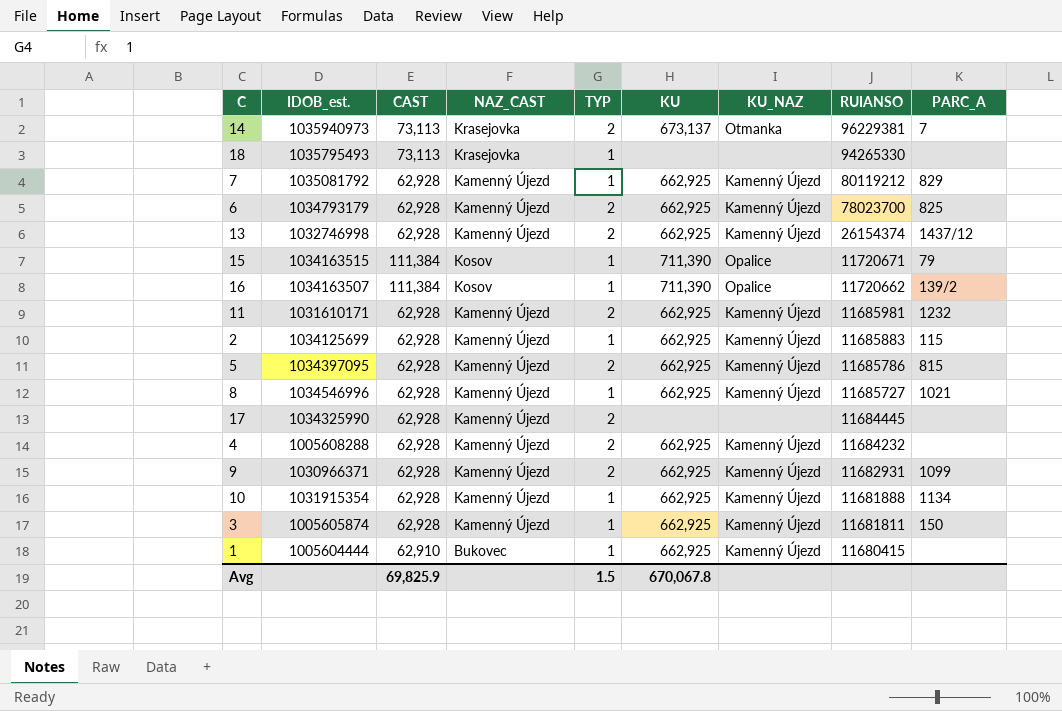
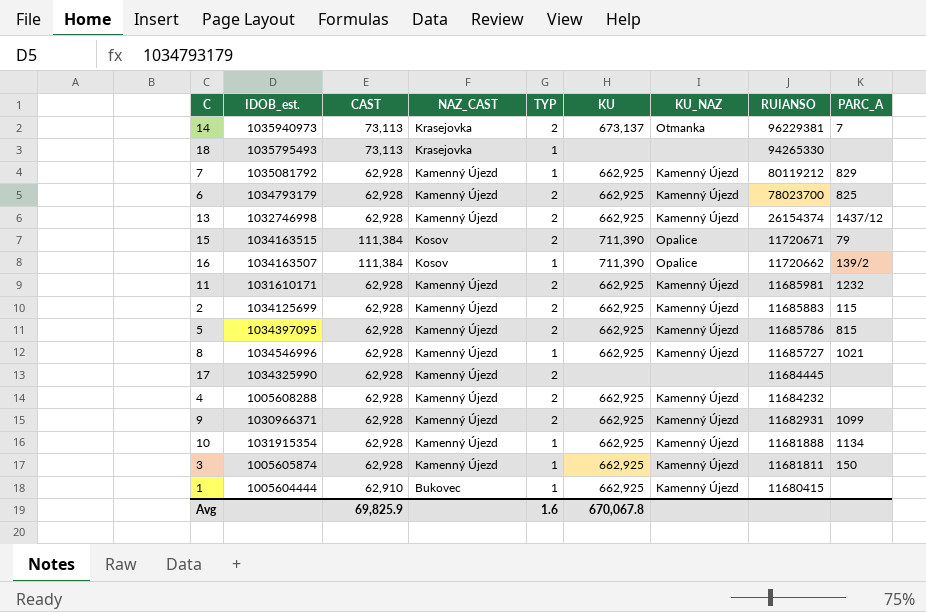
15 | TYP: 1 -> 2
2 | TYP: 1 -> 2
Avg | TYP: 1.5 -> 1.6

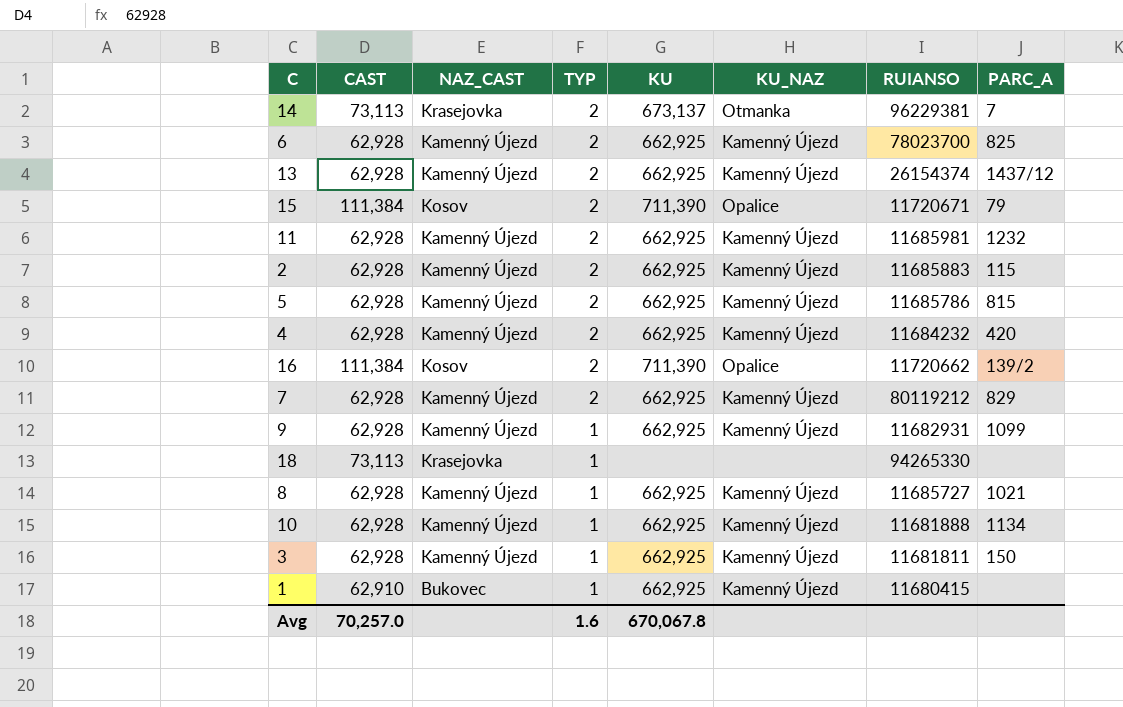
row order: RUIANSO descending -> TYP descending
column IDOB_est. | position: 2 -> none
row 17: 1034325990 | 62,928 | Kamenný Újezd | 2 | none | none | 11684445 | none -> none
4 | PARC_A: none -> 420
16 | TYP: 1 -> 2
7 | TYP: 1 -> 2
9 | TYP: 2 -> 1
Avg | CAST: 69,825.9 -> 70,257.0

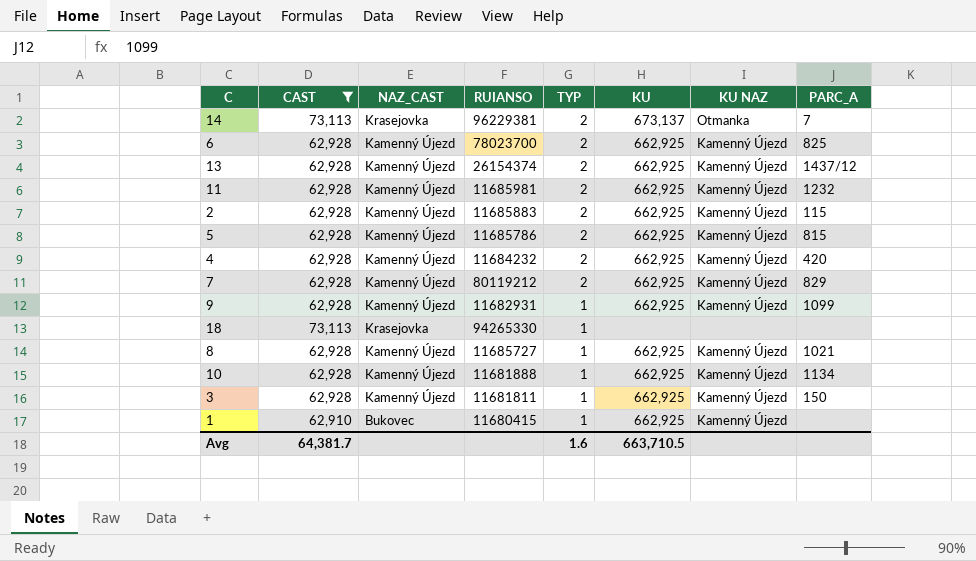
filter: none -> CAST != 111,384
column RUIANSO | position: 7 -> 4
column name: KU_NAZ -> KU NAZ
Avg | CAST: 70,257.0 -> 64,381.7
Avg | KU: 670,067.8 -> 663,710.5

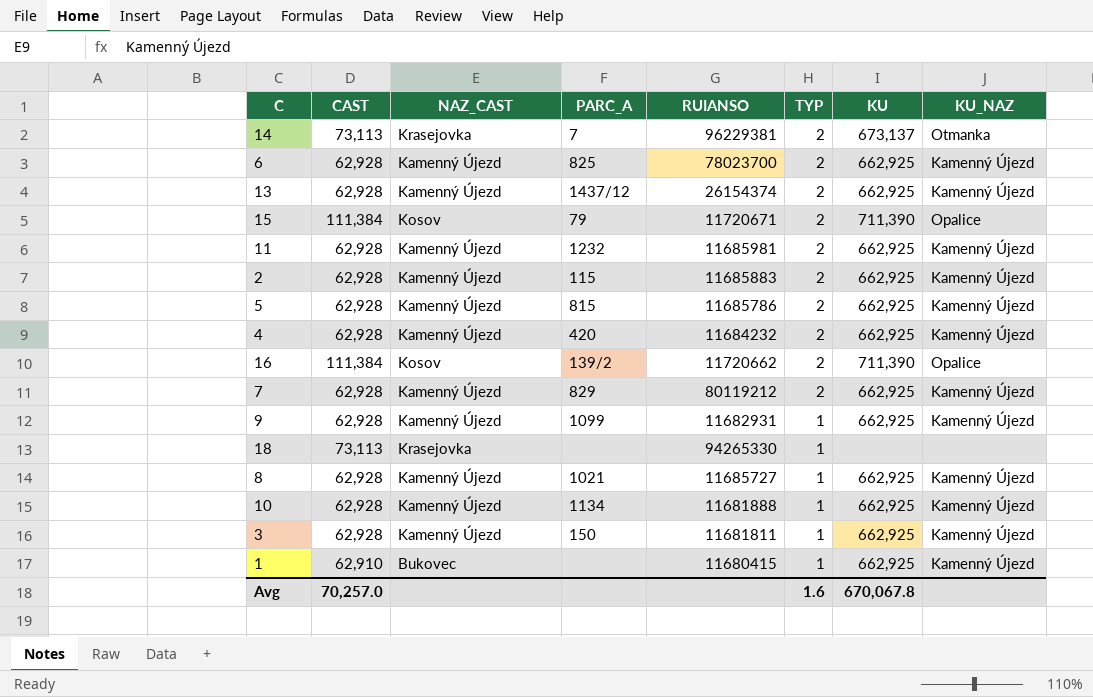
filter: CAST != 111,384 -> none
column PARC_A | position: 8 -> 4
column name: KU NAZ -> KU_NAZ
Avg | CAST: 64,381.7 -> 70,257.0
Avg | KU: 663,710.5 -> 670,067.8

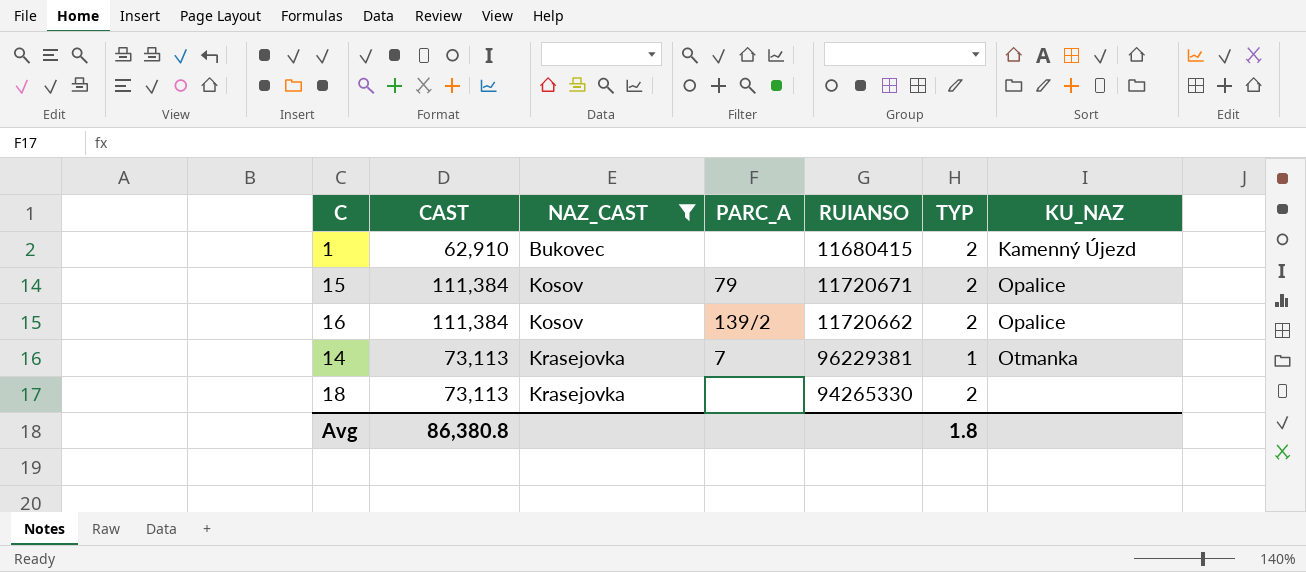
filter: none -> NAZ_CAST != Kamenný Újezd
row order: TYP descending -> NAZ_CAST ascending
column KU | position: 7 -> none
1 | TYP: 1 -> 2
14 | TYP: 2 -> 1
18 | TYP: 1 -> 2
Avg | CAST: 70,257.0 -> 86,380.8
Avg | TYP: 1.6 -> 1.8

